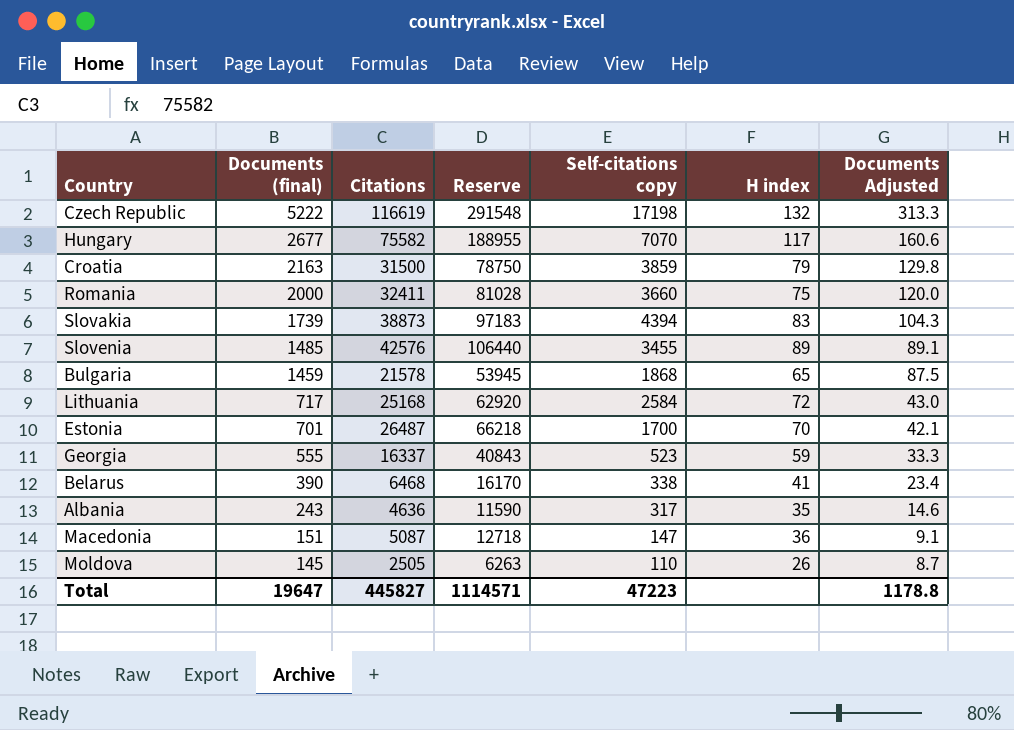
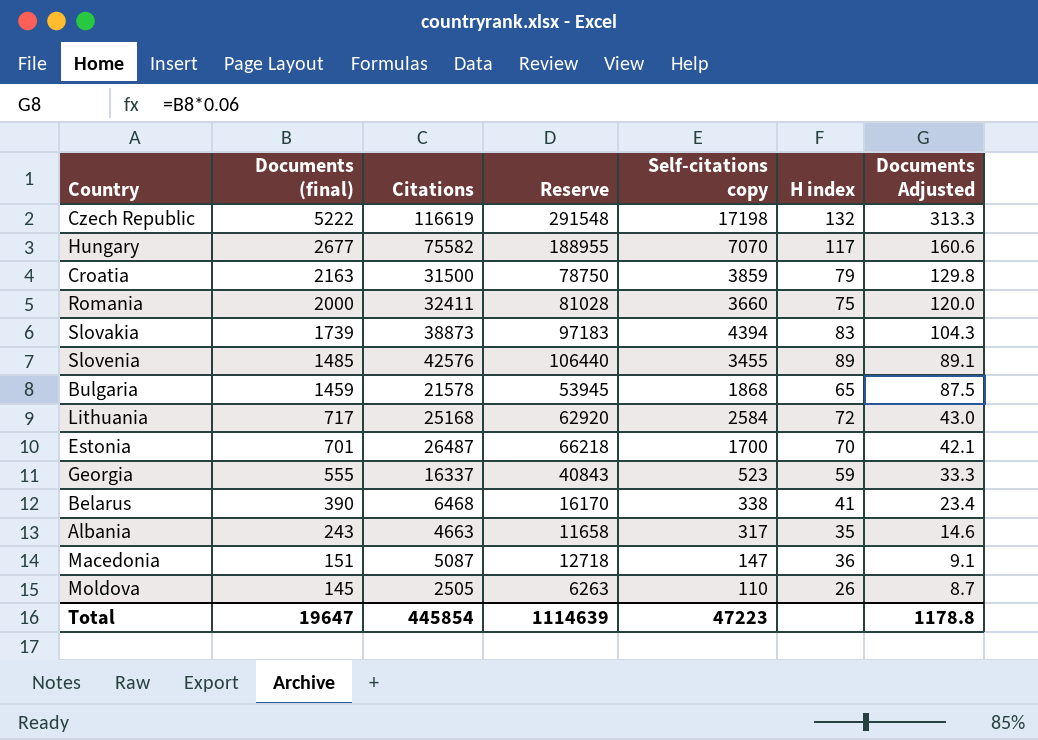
Albania | Citations: 4636 -> 4663
Albania | Reserve: 11590 -> 11658
Total | Citations: 445827 -> 445854
Total | Reserve: 1114571 -> 1114639

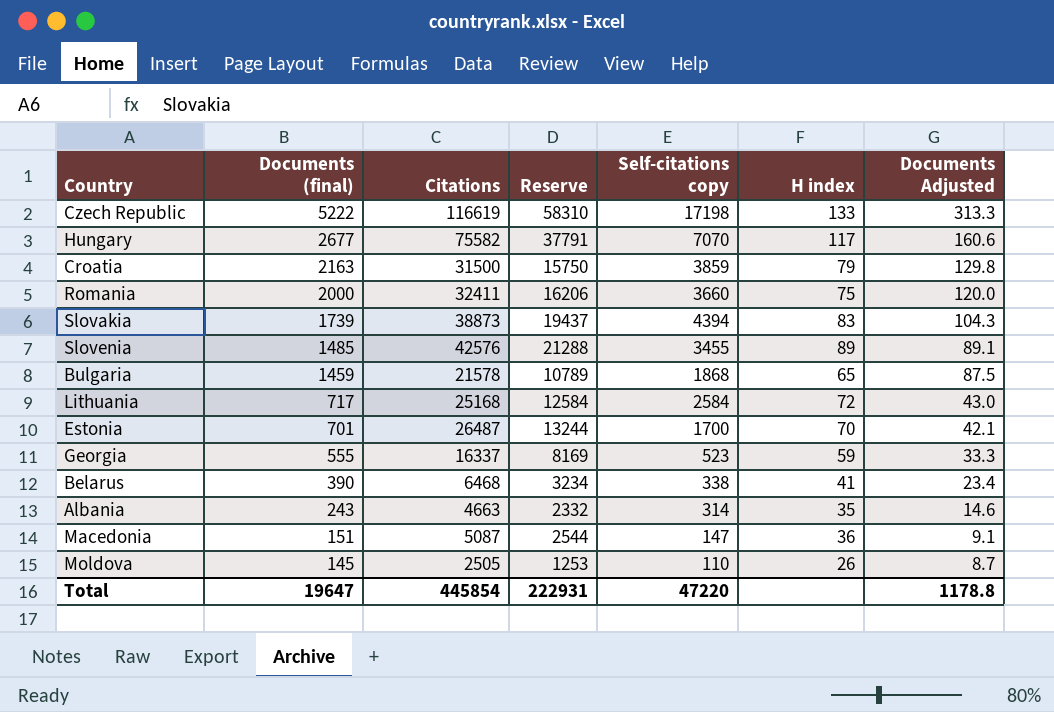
column Reserve | formula: [Citations] * 2.5 -> [Citations] * 0.5
Czech Republic | H index: 132 -> 133
Albania | Self-citations copy: 317 -> 314
Total | Reserve: 1114639 -> 222931
Total | Self-citations copy: 47223 -> 47220

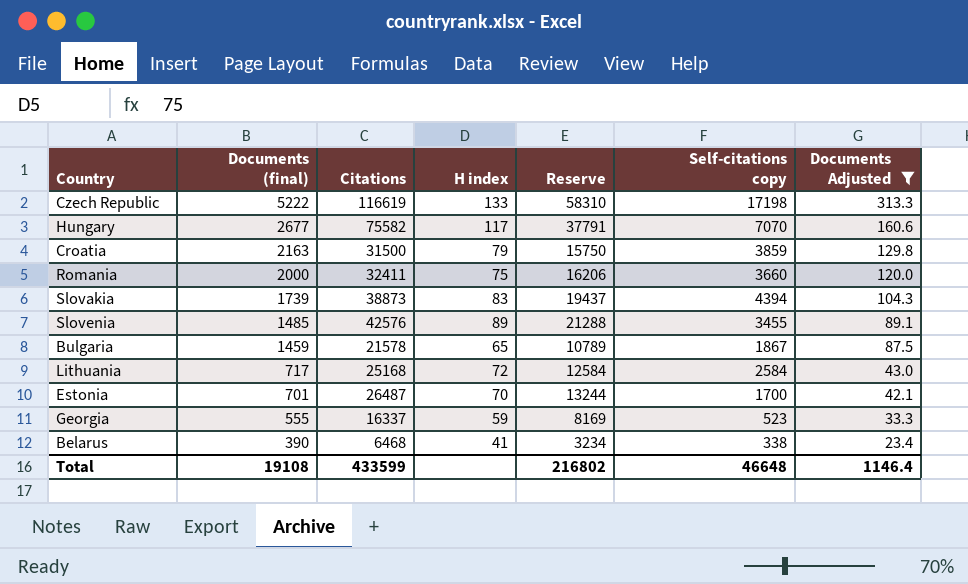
filter: none -> Documents Adjusted >= 23.4
column H index | position: 6 -> 4
Bulgaria | Self-citations copy: 1868 -> 1867
Total | Documents (final): 19647 -> 19108
Total | Citations: 445854 -> 433599
Total | Reserve: 222931 -> 216802
Total | Self-citations copy: 47220 -> 46648
Total | Documents Adjusted: 1178.8 -> 1146.4

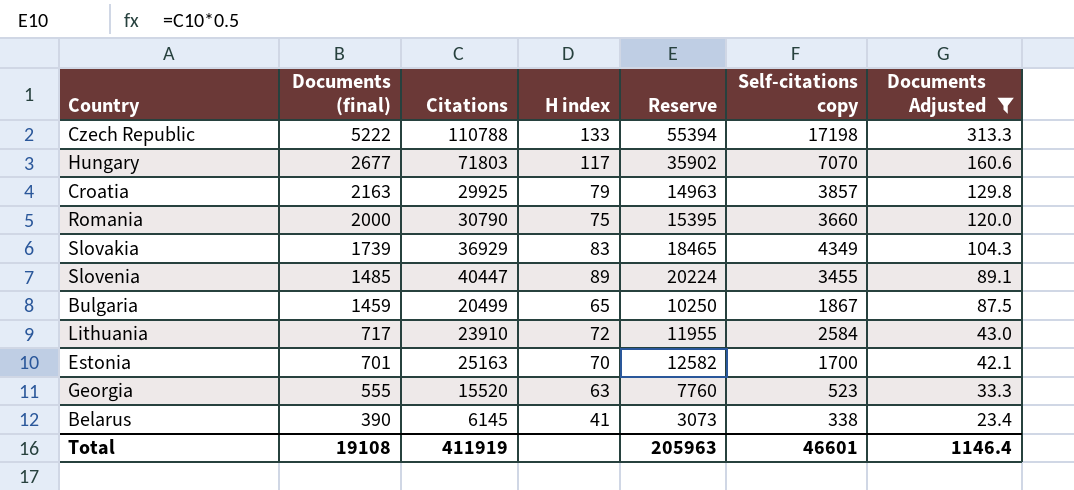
Czech Republic | Citations: 116619 -> 110788
Czech Republic | Reserve: 58310 -> 55394
Hungary | Citations: 75582 -> 71803
Hungary | Reserve: 37791 -> 35902
Croatia | Citations: 31500 -> 29925
Croatia | Reserve: 15750 -> 14963
Croatia | Self-citations copy: 3859 -> 3857
Romania | Citations: 32411 -> 30790
Romania | Reserve: 16206 -> 15395
Slovakia | Citations: 38873 -> 36929
Slovakia | Reserve: 19437 -> 18465
Slovakia | Self-citations copy: 4394 -> 4349
Slovenia | Citations: 42576 -> 40447
Slovenia | Reserve: 21288 -> 20224
Bulgaria | Citations: 21578 -> 20499
Bulgaria | Reserve: 10789 -> 10250
Lithuania | Citations: 25168 -> 23910
Lithuania | Reserve: 12584 -> 11955
Estonia | Citations: 26487 -> 25163
Estonia | Reserve: 13244 -> 12582
Georgia | Citations: 16337 -> 15520
Georgia | H index: 59 -> 63
Georgia | Reserve: 8169 -> 7760
Belarus | Citations: 6468 -> 6145
Belarus | Reserve: 3234 -> 3073
Total | Citations: 433599 -> 411919
Total | Reserve: 216802 -> 205963
Total | Self-citations copy: 46648 -> 46601

